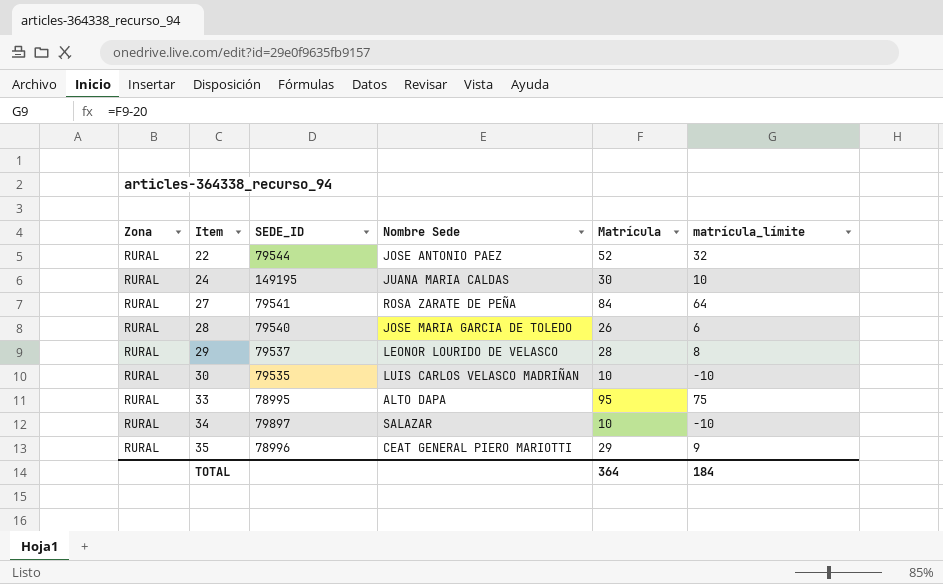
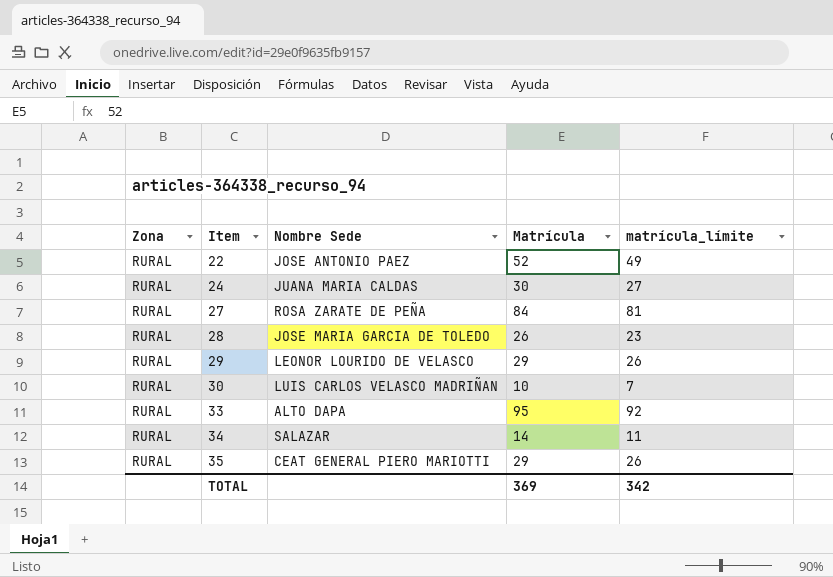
column SEDE_ID | position: 3 -> none
column matrícula_límite | formula: [Matrícula] - 20 -> [Matrícula] - 3
29 | Matrícula: 28 -> 29
34 | Matrícula: 10 -> 14
TOTAL | Matrícula: 364 -> 369
TOTAL | matrícula_límite: 184 -> 342

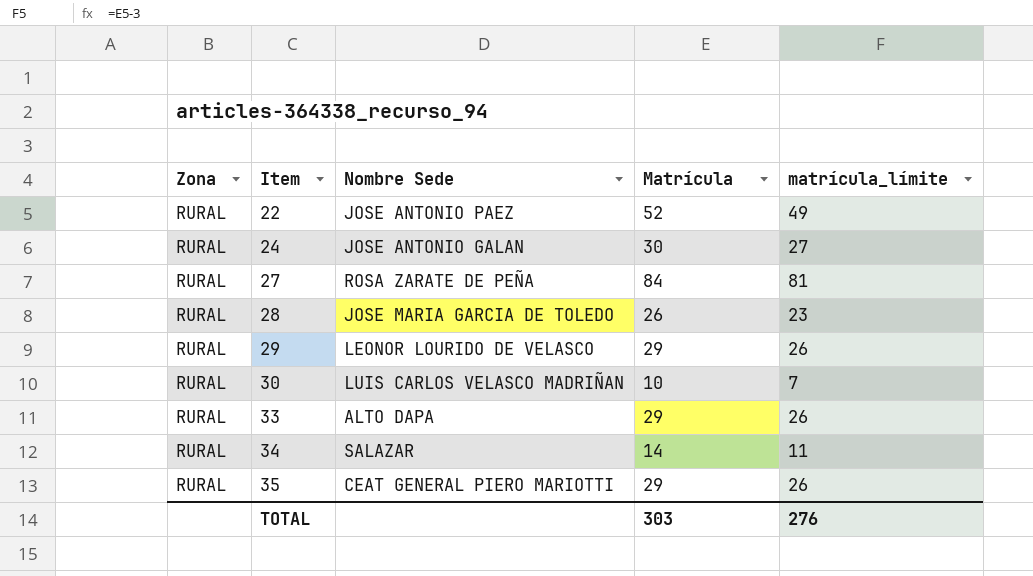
24 | Nombre Sede: JUANA MARIA CALDAS -> JOSE ANTONIO GALAN
33 | Matrícula: 95 -> 29
33 | matrícula_límite: 92 -> 26
TOTAL | Matrícula: 369 -> 303
TOTAL | matrícula_límite: 342 -> 276

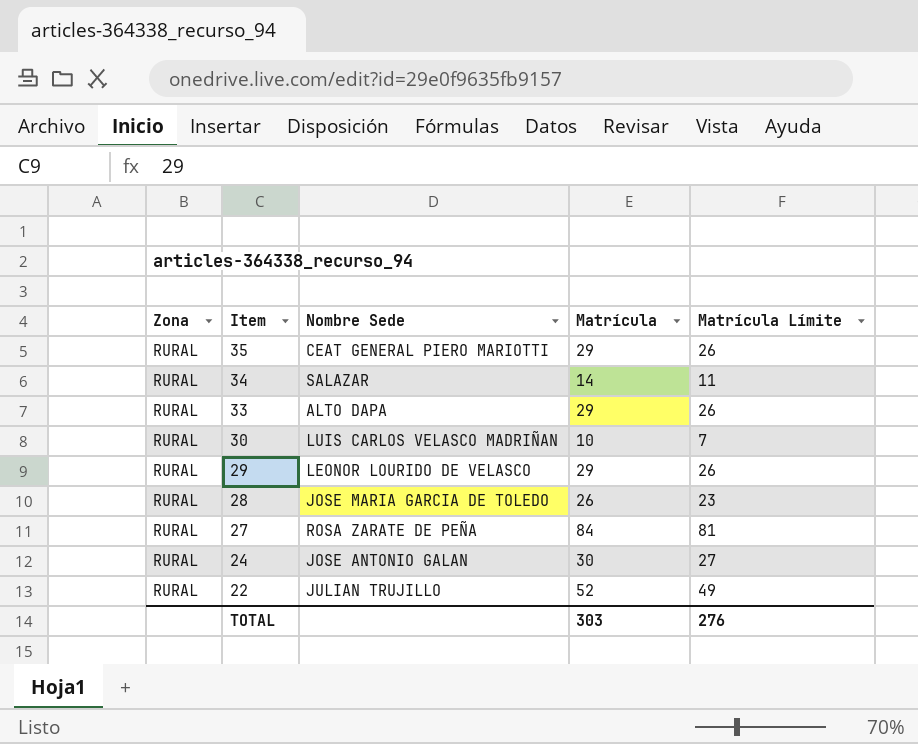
row order: Item ascending -> Item descending
column name: matrícula_límite -> Matrícula Límite
22 | Nombre Sede: JOSE ANTONIO PAEZ -> JULIAN TRUJILLO

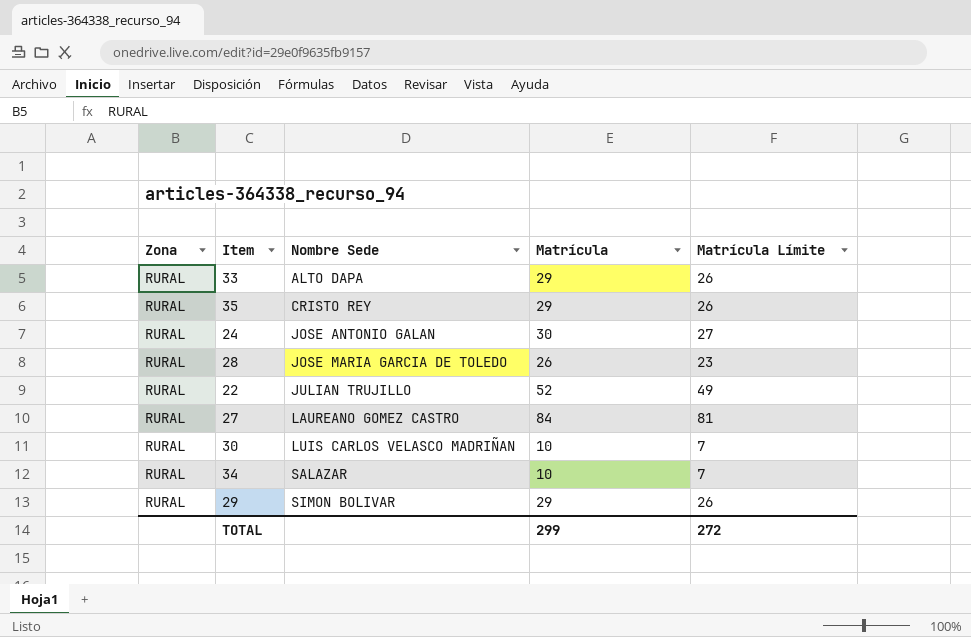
row order: Item descending -> Nombre Sede ascending
35 | Nombre Sede: CEAT GENERAL PIERO MARIOTTI -> CRISTO REY
27 | Nombre Sede: ROSA ZARATE DE PEÑA -> LAUREANO GOMEZ CASTRO
34 | Matrícula: 14 -> 10
34 | Matrícula Límite: 11 -> 7
29 | Nombre Sede: LEONOR LOURIDO DE VELASCO -> SIMON BOLIVAR
TOTAL | Matrícula: 303 -> 299
TOTAL | Matrícula Límite: 276 -> 272

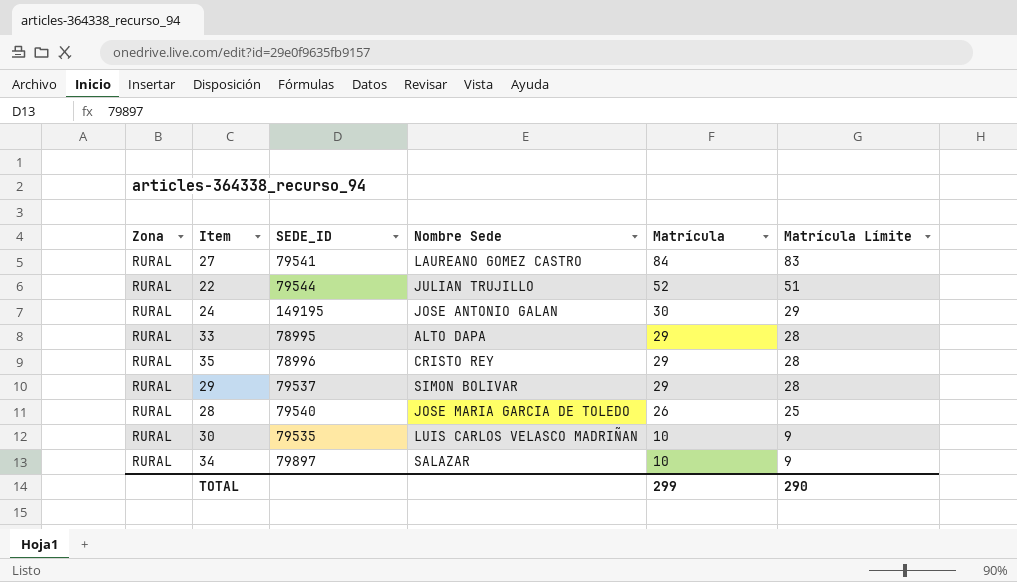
row order: Nombre Sede ascending -> Matrícula descending
column SEDE_ID | position: none -> 3
column Matrícula Límite | formula: [Matrícula] - 3 -> [Matrícula] - 1
TOTAL | Matrícula Límite: 272 -> 290

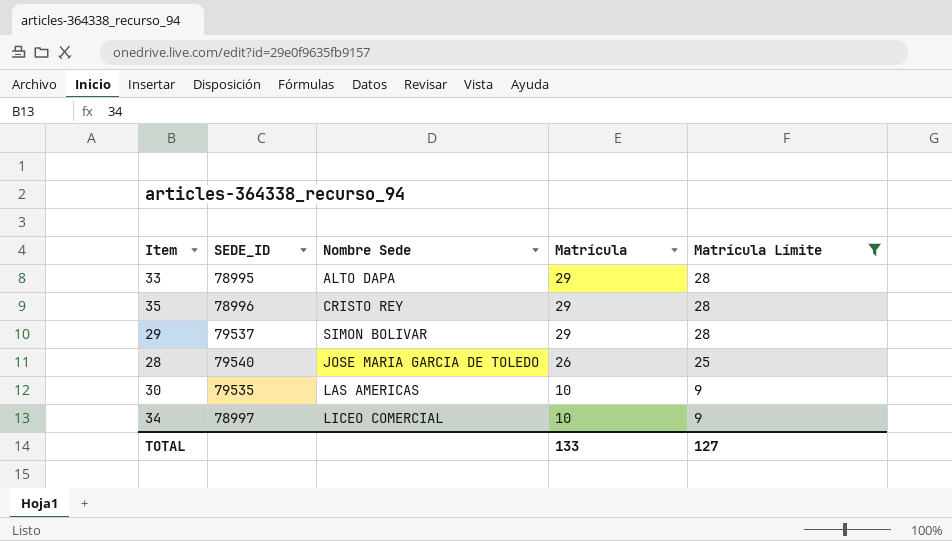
filter: none -> Matrícula Límite <= 28
column Zona | position: 1 -> none
30 | Nombre Sede: LUIS CARLOS VELASCO MADRIÑAN -> LAS AMERICAS
34 | SEDE_ID: 79897 -> 78997
34 | Nombre Sede: SALAZAR -> LICEO COMERCIAL
TOTAL | Matrícula: 299 -> 133
TOTAL | Matrícula Límite: 290 -> 127

